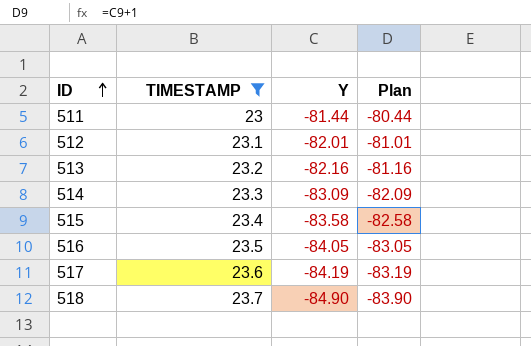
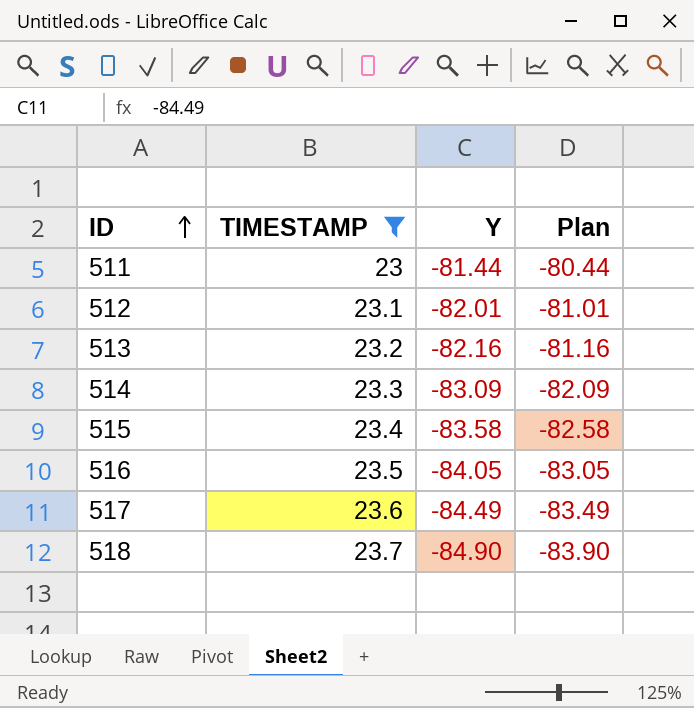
517 | Y: -84.19 -> -84.49
517 | Plan: -83.19 -> -83.49

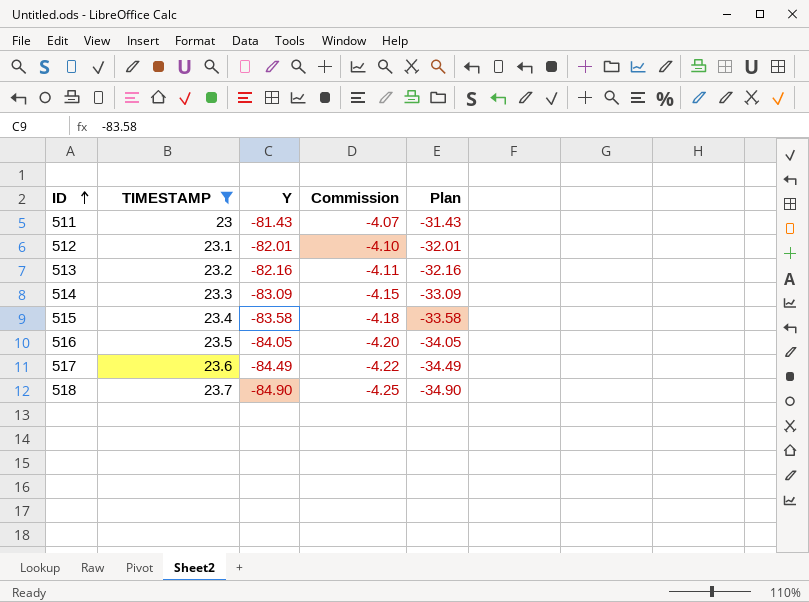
column Commission | formula: none -> [Y] * 0.05
column Plan | formula: [Y] + 1 -> [Y] + 50
511 | Y: -81.44 -> -81.43

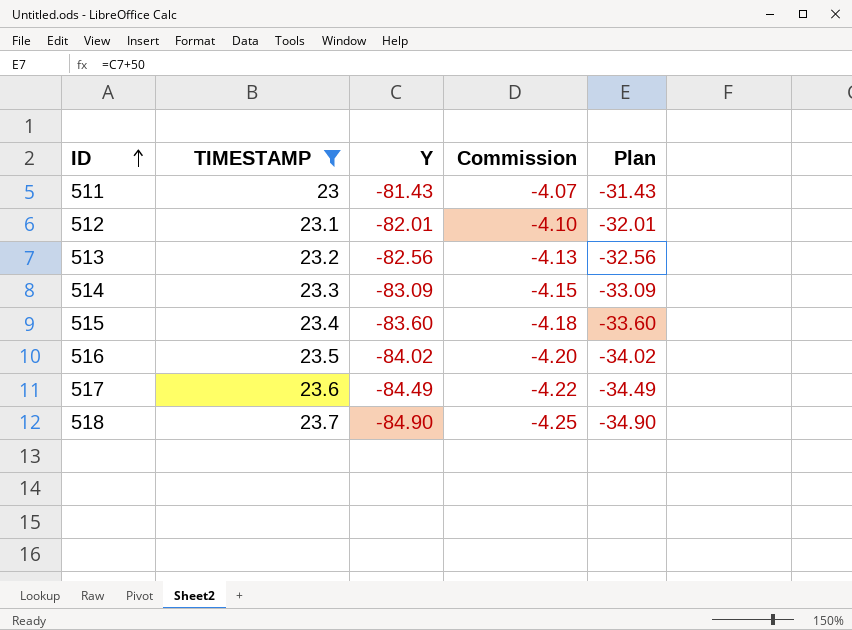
513 | Y: -82.16 -> -82.56
513 | Commission: -4.11 -> -4.13
513 | Plan: -32.16 -> -32.56
515 | Y: -83.58 -> -83.60
515 | Plan: -33.58 -> -33.60
516 | Y: -84.05 -> -84.02
516 | Plan: -34.05 -> -34.02

